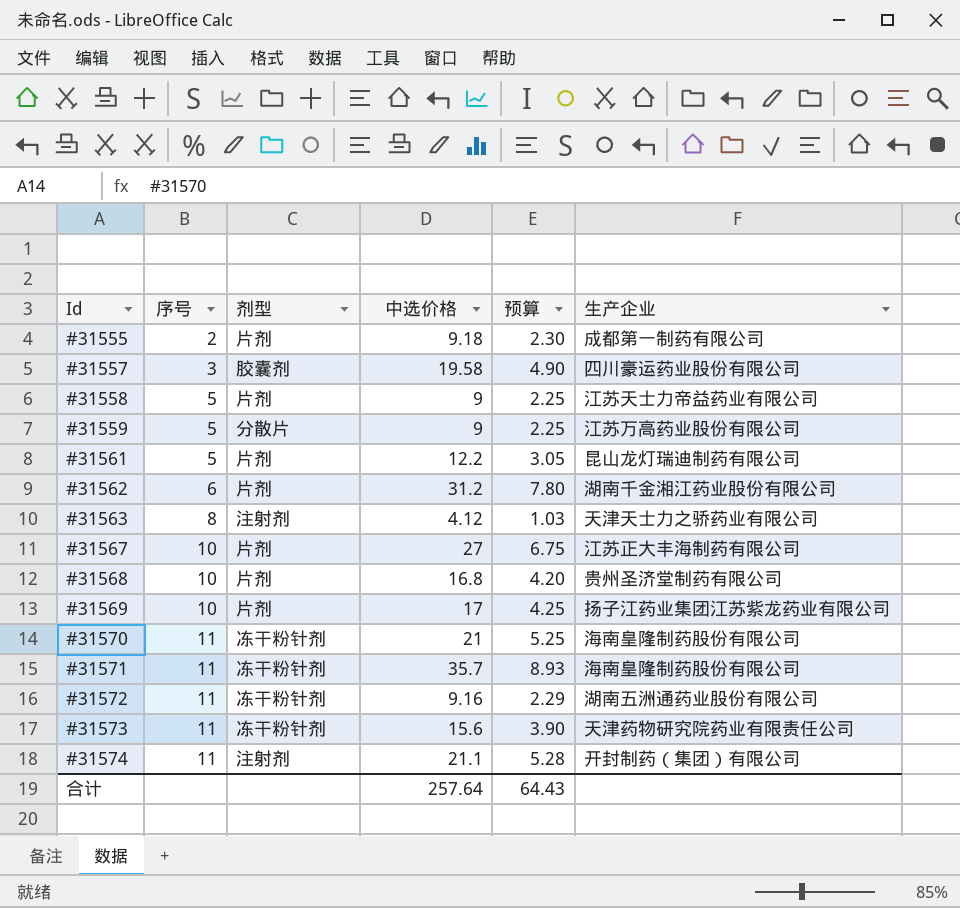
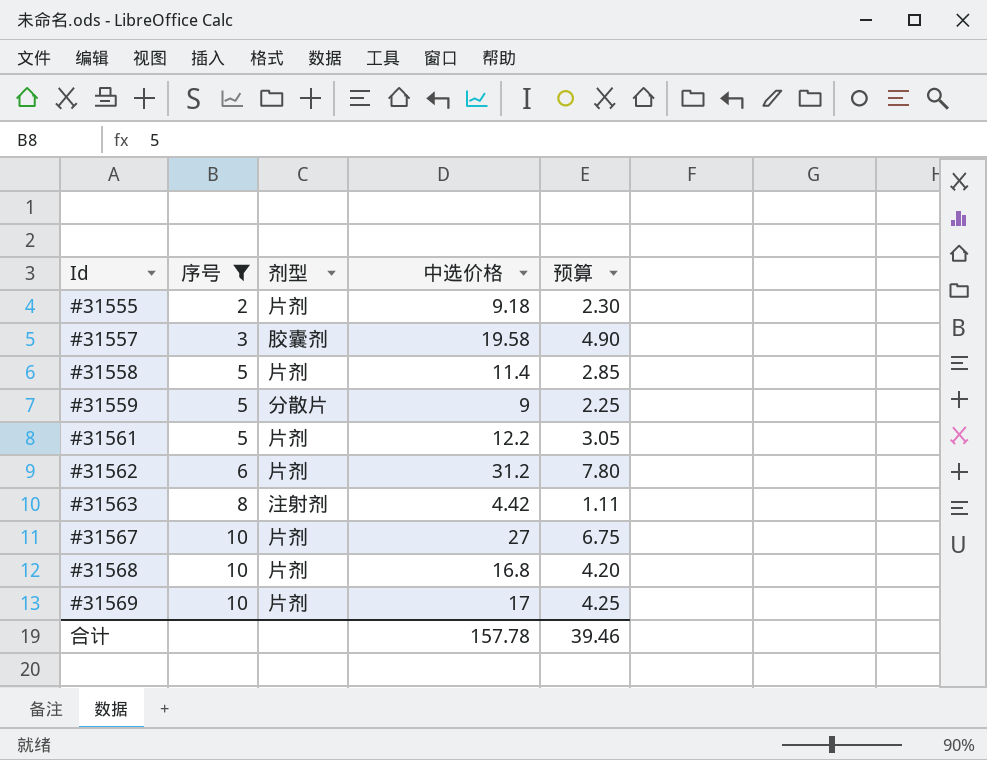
filter: none -> 序号 != 11
column 生产企业 | position: 6 -> none
#31558 | 中选价格: 9 -> 11.4
#31558 | 预算: 2.25 -> 2.85
#31563 | 中选价格: 4.12 -> 4.42
#31563 | 预算: 1.03 -> 1.11
合计 | 中选价格: 257.64 -> 157.78
合计 | 预算: 64.43 -> 39.46

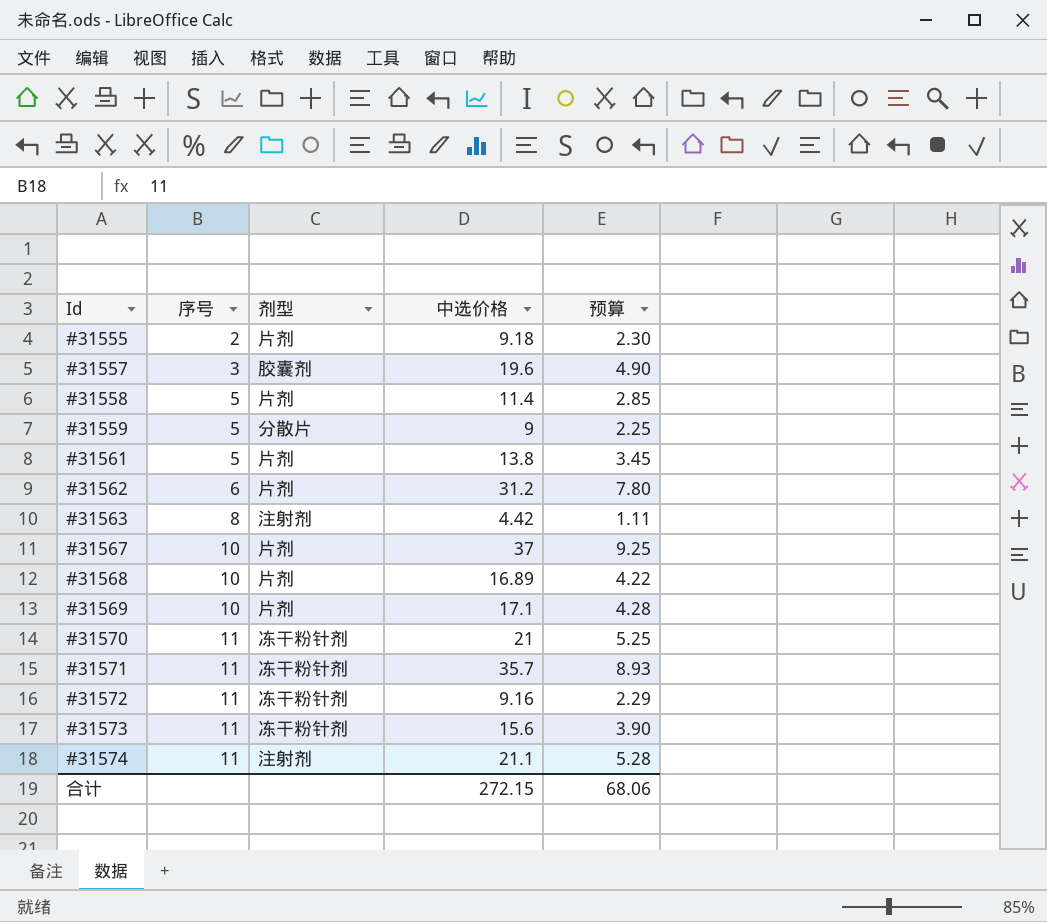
filter: 序号 != 11 -> none
#31557 | 中选价格: 19.58 -> 19.6
#31561 | 中选价格: 12.2 -> 13.8
#31561 | 预算: 3.05 -> 3.45
#31567 | 中选价格: 27 -> 37
#31567 | 预算: 6.75 -> 9.25
#31568 | 中选价格: 16.8 -> 16.89
#31568 | 预算: 4.20 -> 4.22
#31569 | 中选价格: 17 -> 17.1
#31569 | 预算: 4.25 -> 4.28
合计 | 中选价格: 157.78 -> 272.15
合计 | 预算: 39.46 -> 68.06

